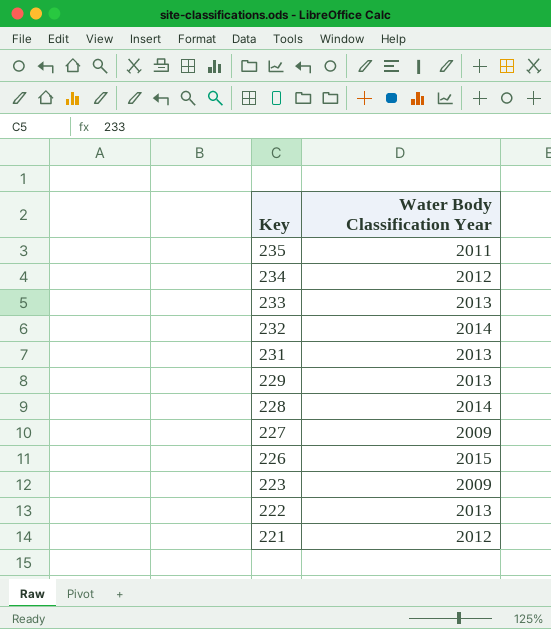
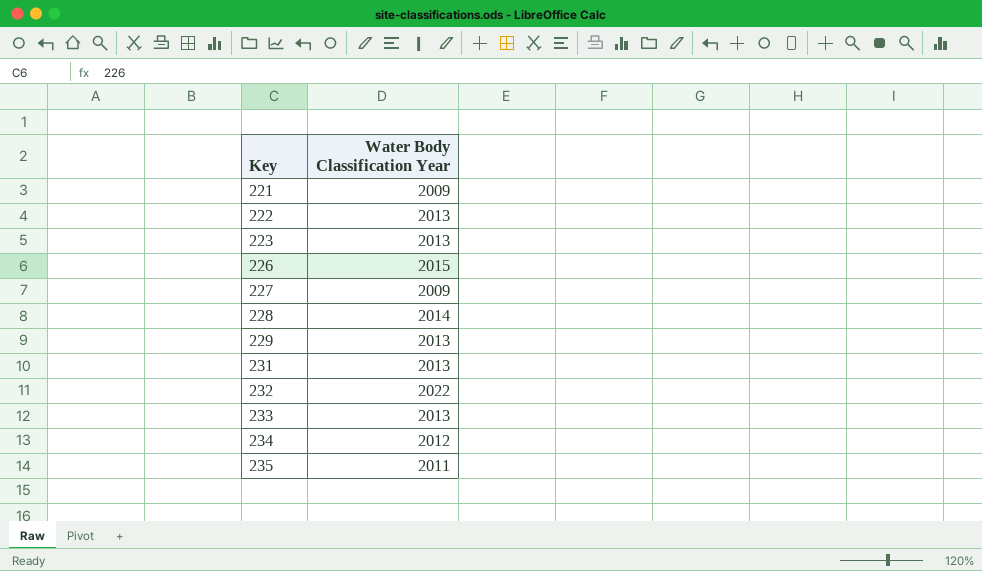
row order: Key descending -> Key ascending
221 | Water Body Classification Year: 2012 -> 2009
223 | Water Body Classification Year: 2009 -> 2013
232 | Water Body Classification Year: 2014 -> 2022

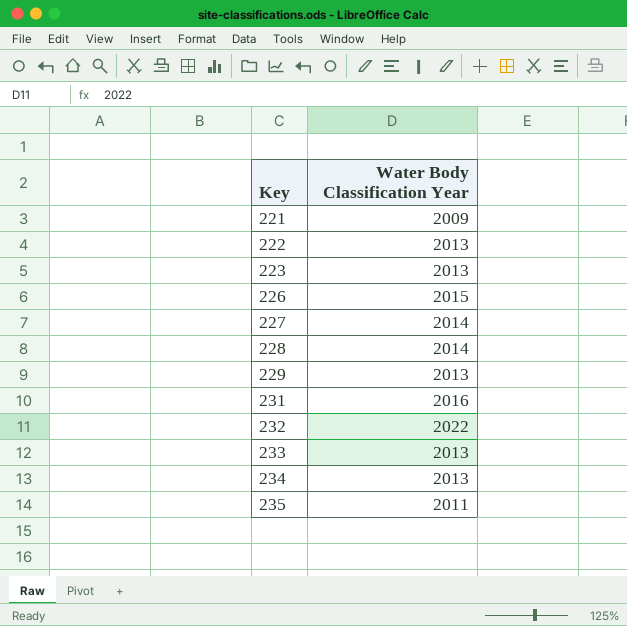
227 | Water Body Classification Year: 2009 -> 2014
231 | Water Body Classification Year: 2013 -> 2016
234 | Water Body Classification Year: 2012 -> 2013

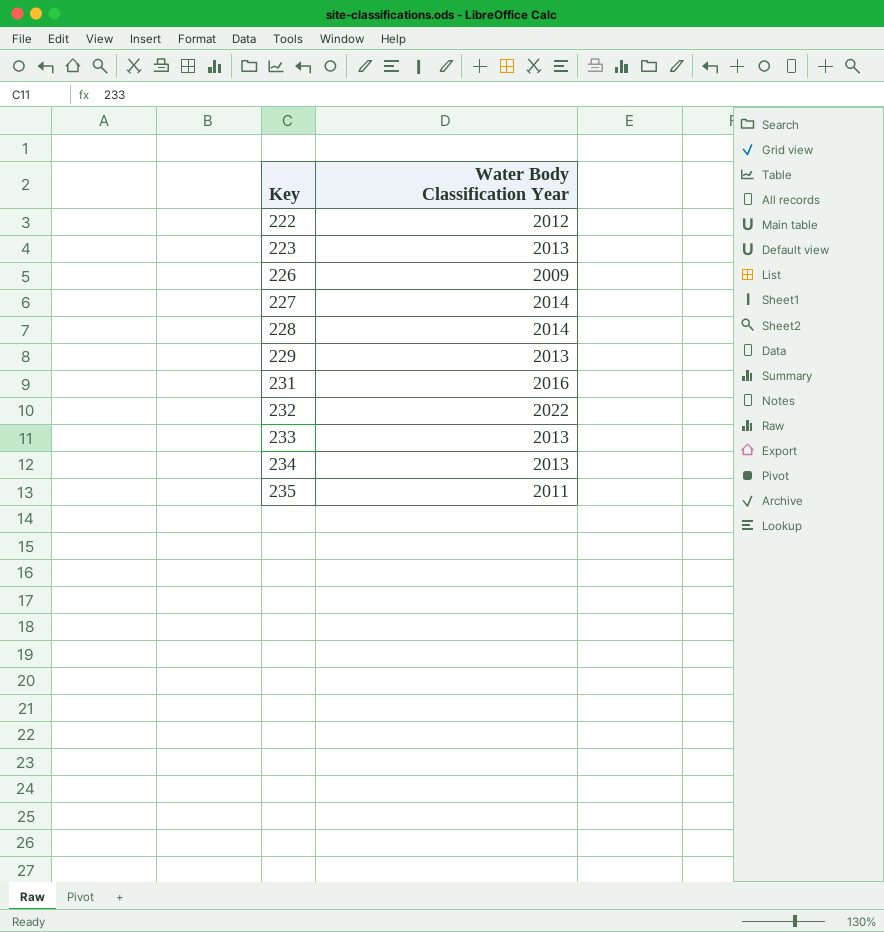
row 221: 2009 -> none
222 | Water Body Classification Year: 2013 -> 2012
226 | Water Body Classification Year: 2015 -> 2009

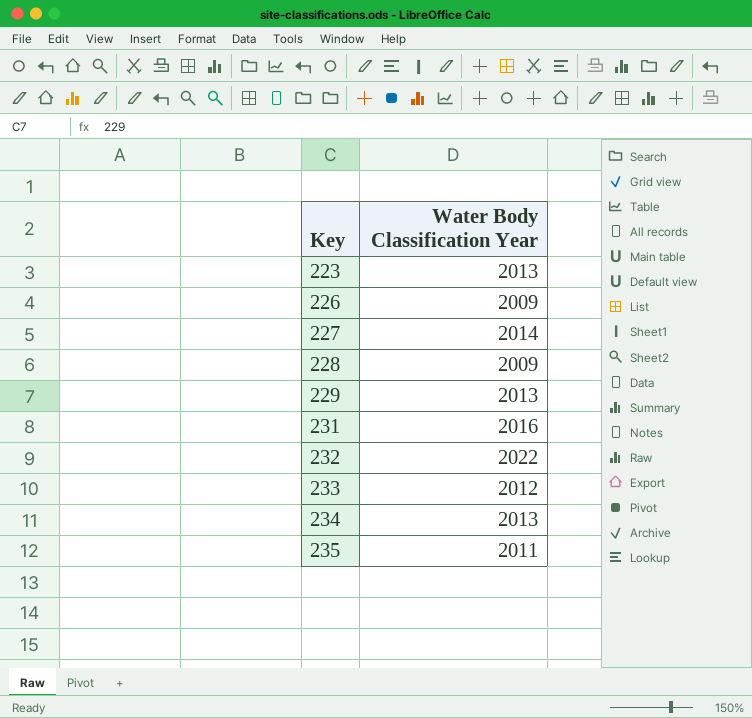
row 222: 2012 -> none
228 | Water Body Classification Year: 2014 -> 2009
233 | Water Body Classification Year: 2013 -> 2012

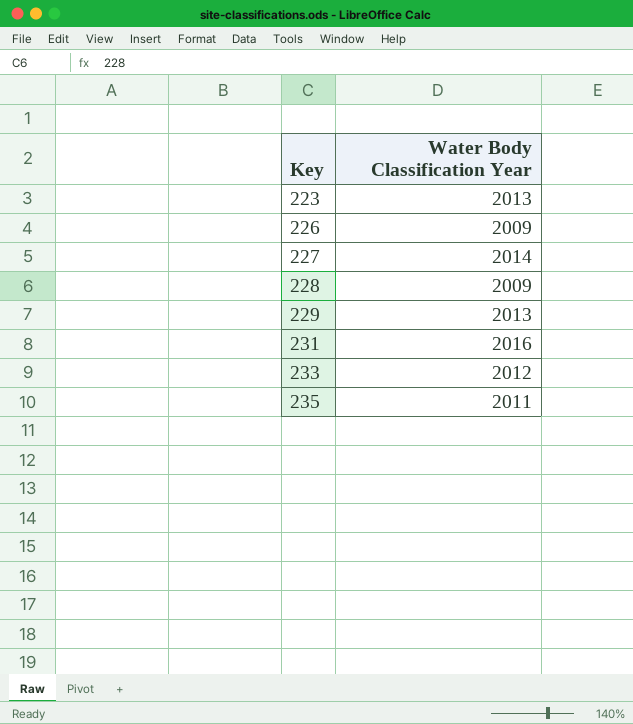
row 232: 2022 -> none
row 234: 2013 -> none

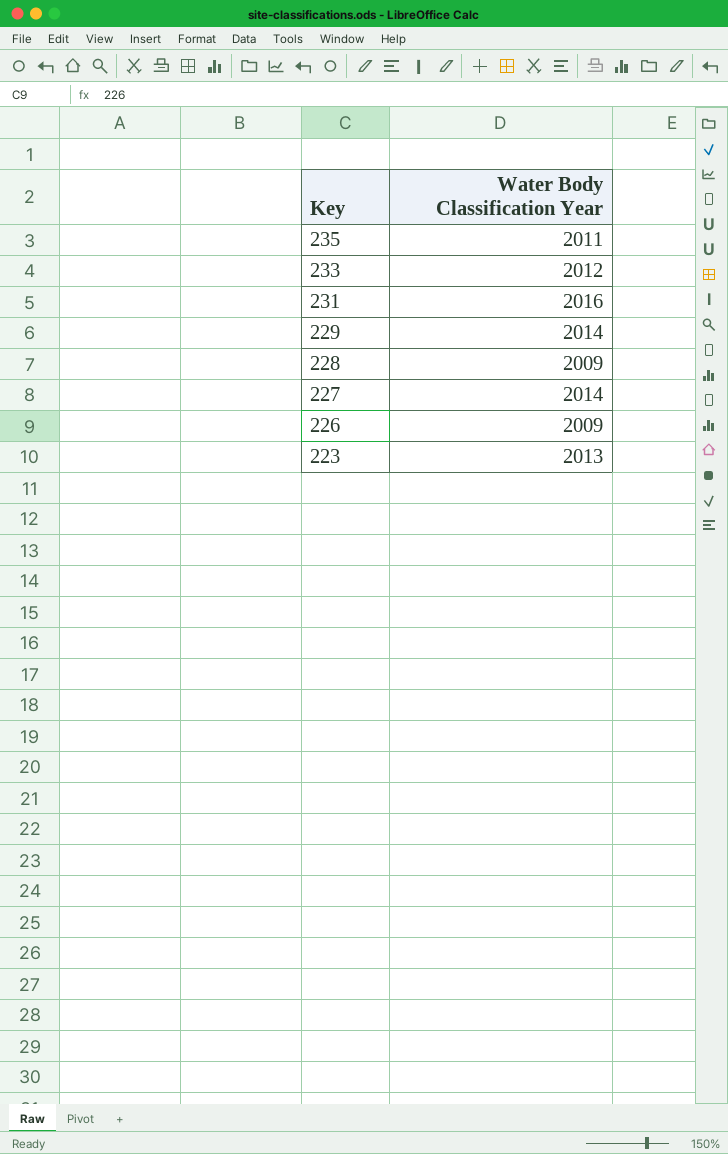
row order: Key ascending -> Key descending
229 | Water Body Classification Year: 2013 -> 2014

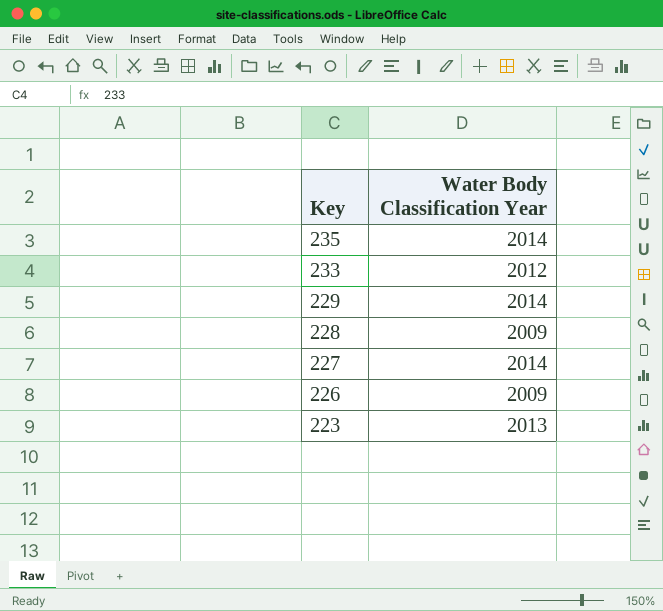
row 231: 2016 -> none
235 | Water Body Classification Year: 2011 -> 2014

